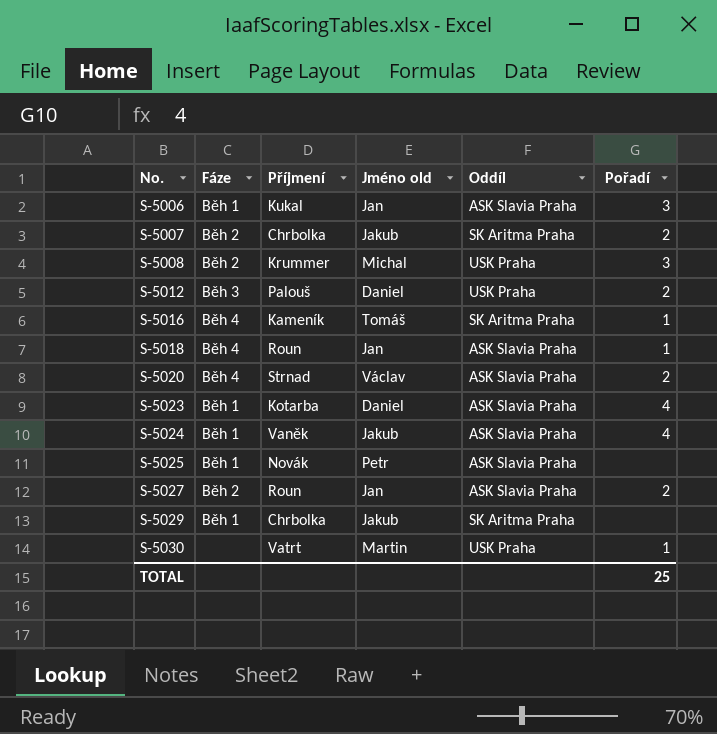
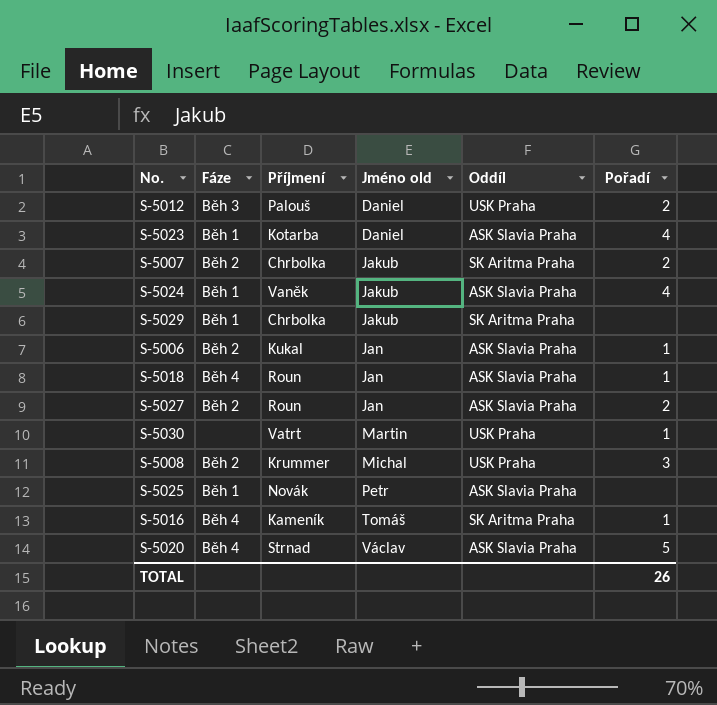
row order: No. ascending -> Jméno old ascending
S-5006 | Fáze: Běh 1 -> Běh 2
S-5006 | Pořadí: 3 -> 1
S-5020 | Pořadí: 2 -> 5
TOTAL | Pořadí: 25 -> 26

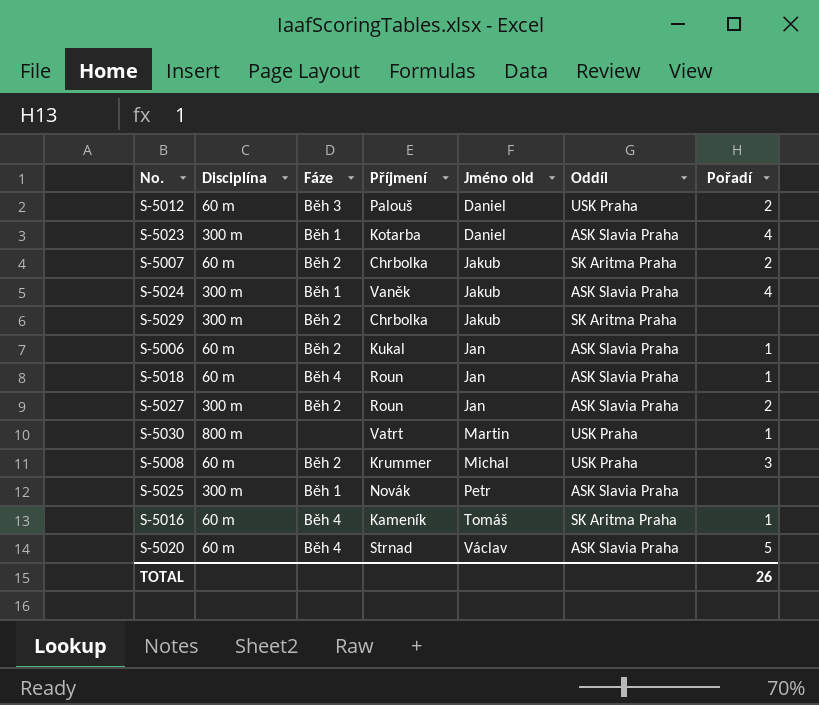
column Disciplína | position: none -> 2
S-5029 | Fáze: Běh 1 -> Běh 2

